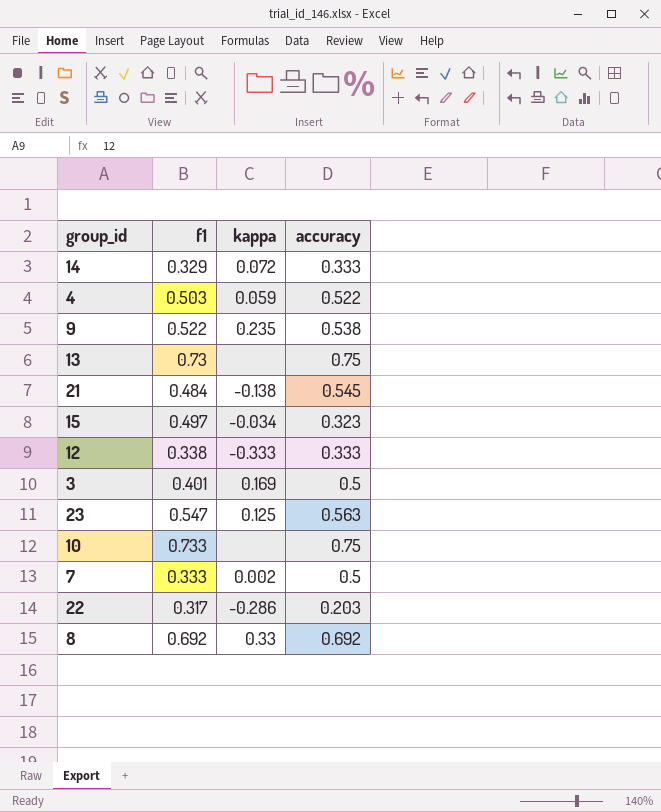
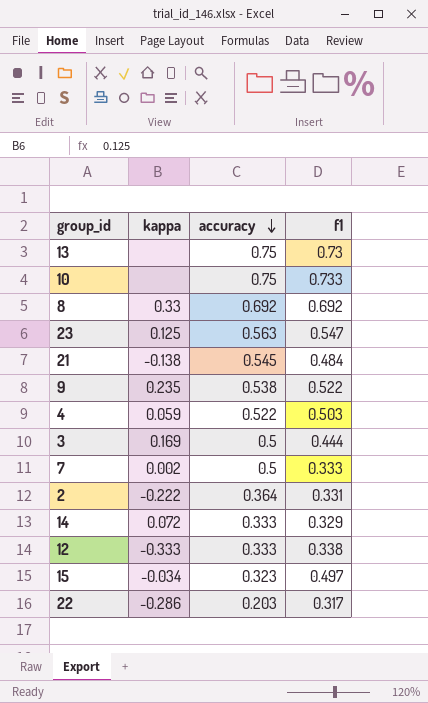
row order: none -> accuracy descending
column f1 | position: 2 -> 4
3 | f1: 0.401 -> 0.444
row 2: none -> -0.222 | 0.364 | 0.331

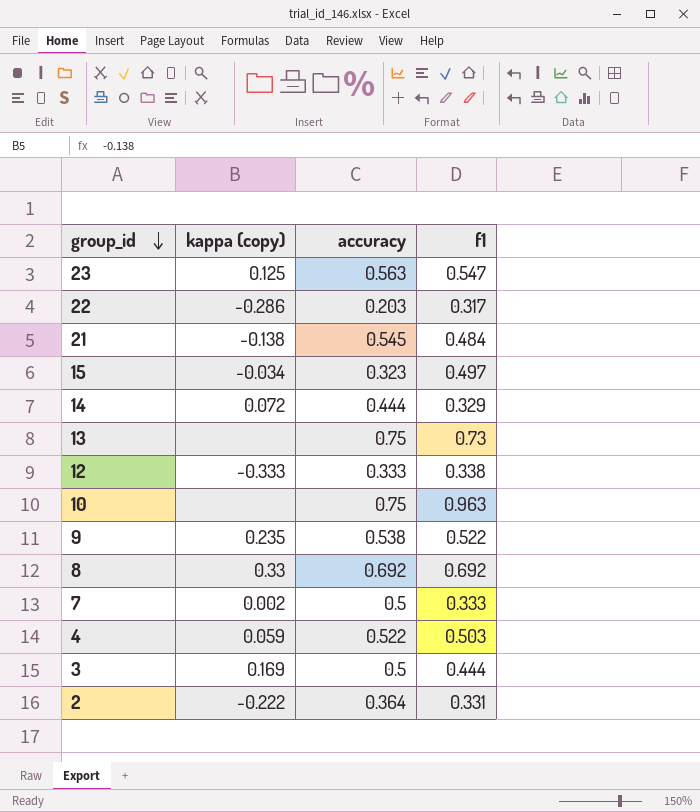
row order: accuracy descending -> group_id descending
column name: kappa -> kappa (copy)
14 | accuracy: 0.333 -> 0.444
10 | f1: 0.733 -> 0.963

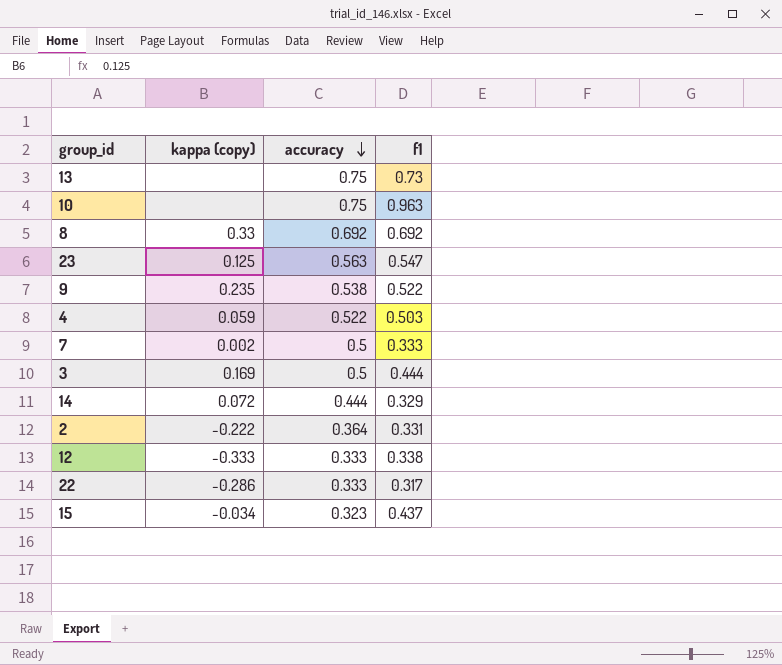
row order: group_id descending -> accuracy descending
row 21: -0.138 | 0.545 | 0.484 -> none
22 | accuracy: 0.203 -> 0.333
15 | f1: 0.497 -> 0.437

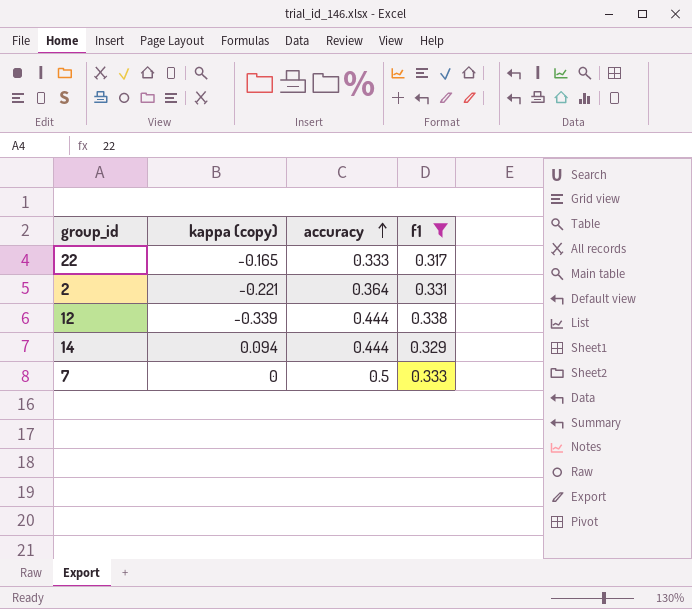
filter: none -> f1 <= 0.338
row order: accuracy descending -> accuracy ascending
22 | kappa (copy): -0.286 -> -0.165
2 | kappa (copy): -0.222 -> -0.221
12 | kappa (copy): -0.333 -> -0.339
12 | accuracy: 0.333 -> 0.444
14 | kappa (copy): 0.072 -> 0.094
7 | kappa (copy): 0.002 -> 0

